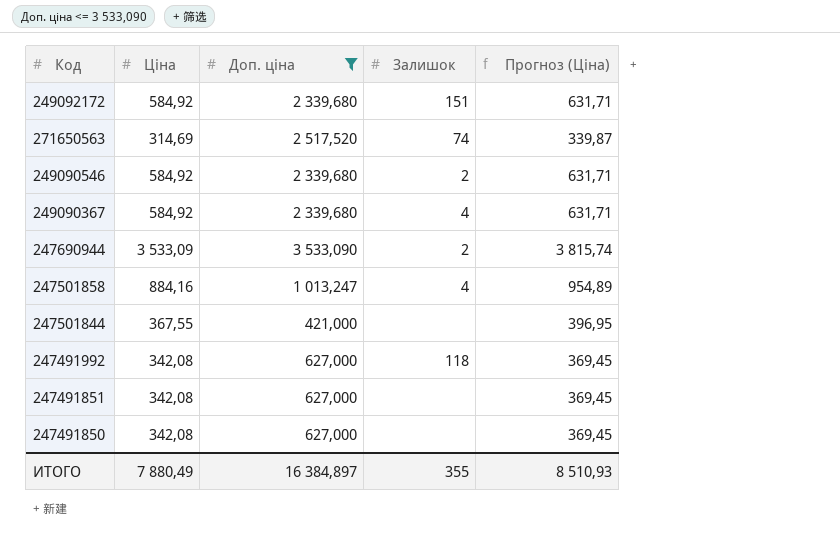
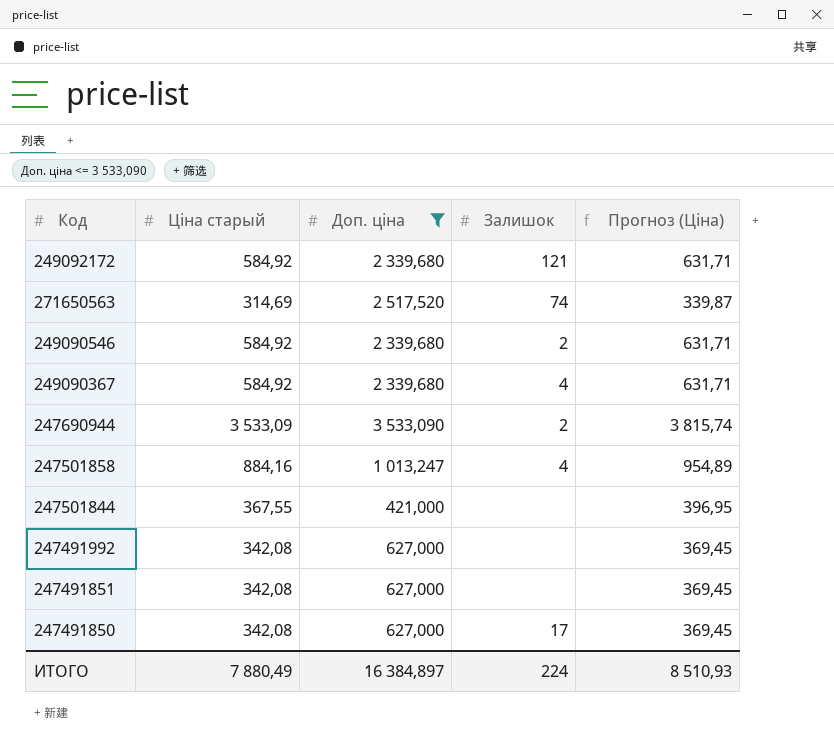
column name: Ціна -> Ціна старый
249092172 | Залишок: 151 -> 121
247491992 | Залишок: 118 -> none
247491850 | Залишок: none -> 17
ИТОГО | Залишок: 355 -> 224

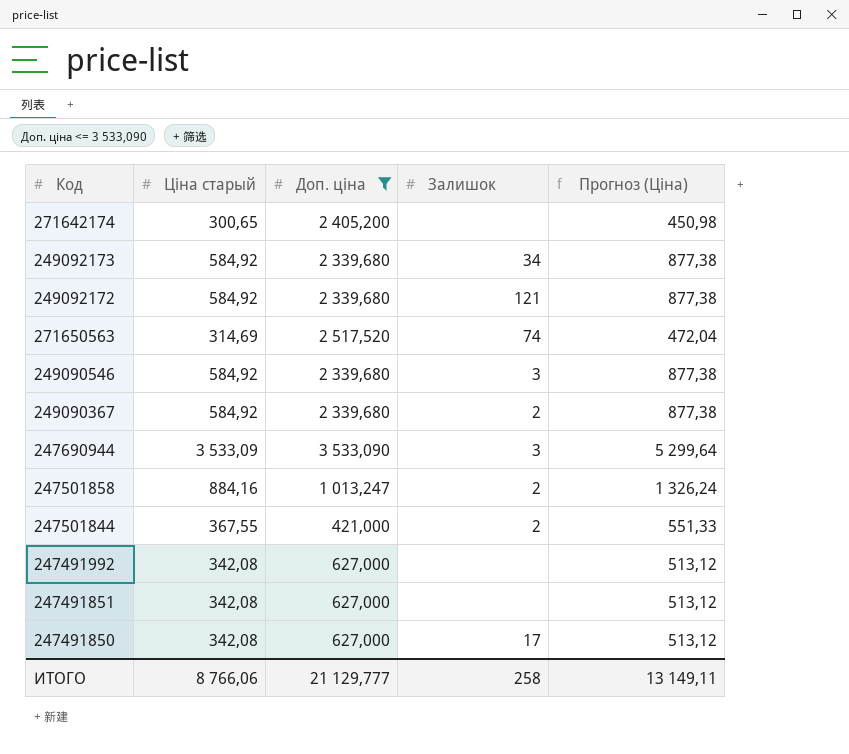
column Прогноз (Ціна) | formula: [Ціна старый] * 1,08 -> [Ціна старый] * 1,5
row 271642174: none -> 300,65 | 2 405,200 | none | 450,98
row 249092173: none -> 584,92 | 2 339,680 | 34 | 877,38
249090546 | Залишок: 2 -> 3
249090367 | Залишок: 4 -> 2
247690944 | Залишок: 2 -> 3
247501858 | Залишок: 4 -> 2
247501844 | Залишок: none -> 2
ИТОГО | Ціна старый: 7 880,49 -> 8 766,06
ИТОГО | Доп. ціна: 16 384,897 -> 21 129,777
ИТОГО | Залишок: 224 -> 258
ИТОГО | Прогноз (Ціна): 8 510,93 -> 13 149,11

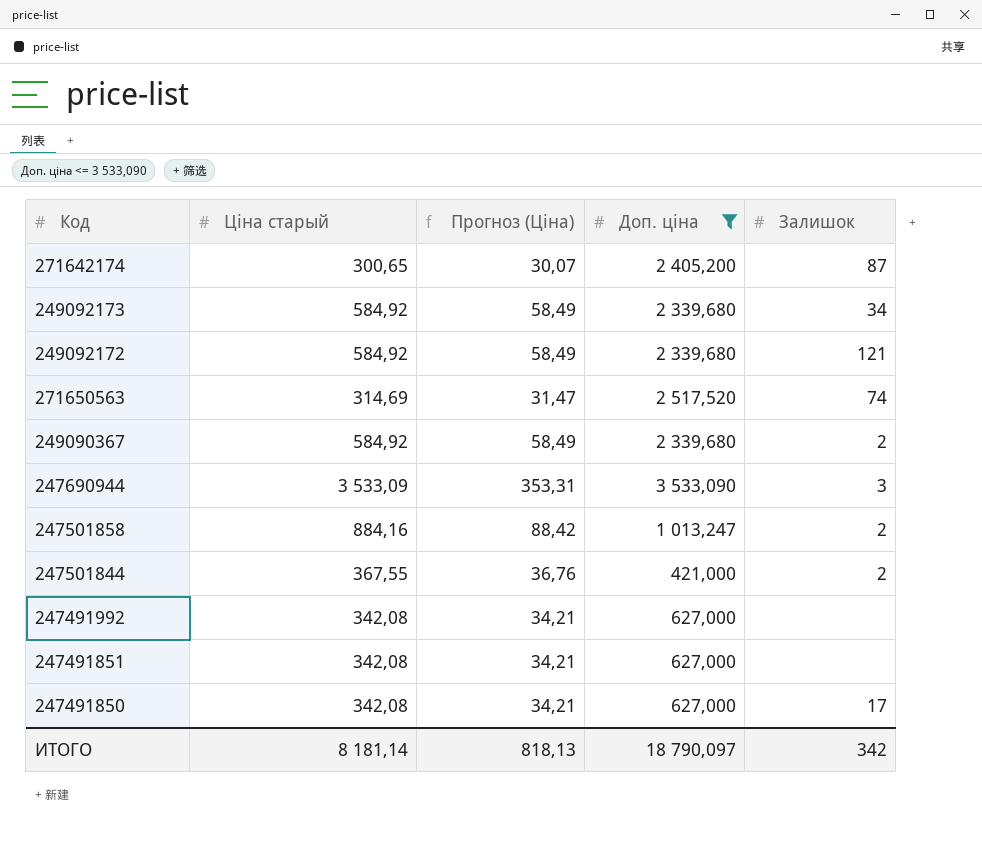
column Прогноз (Ціна) | formula: [Ціна старый] * 1,5 -> [Ціна старый] * 0,1
column Прогноз (Ціна) | position: 5 -> 3
row 249090546: 584,92 | 2 339,680 | 3 | 877,38 -> none
271642174 | Залишок: none -> 87
ИТОГО | Ціна старый: 8 766,06 -> 8 181,14
ИТОГО | Прогноз (Ціна): 13 149,11 -> 818,13
ИТОГО | Доп. ціна: 21 129,777 -> 18 790,097
ИТОГО | Залишок: 258 -> 342

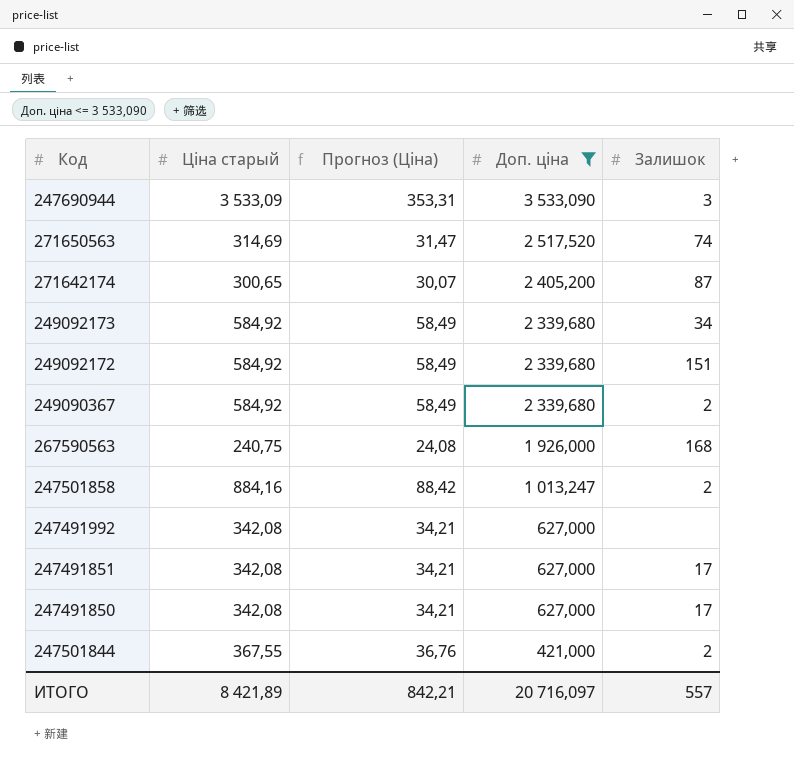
row order: none -> Доп. ціна descending
249092172 | Залишок: 121 -> 151
row 267590563: none -> 240,75 | 24,08 | 1 926,000 | 168
247491851 | Залишок: none -> 17
ИТОГО | Ціна старый: 8 181,14 -> 8 421,89
ИТОГО | Прогноз (Ціна): 818,13 -> 842,21
ИТОГО | Доп. ціна: 18 790,097 -> 20 716,097
ИТОГО | Залишок: 342 -> 557

